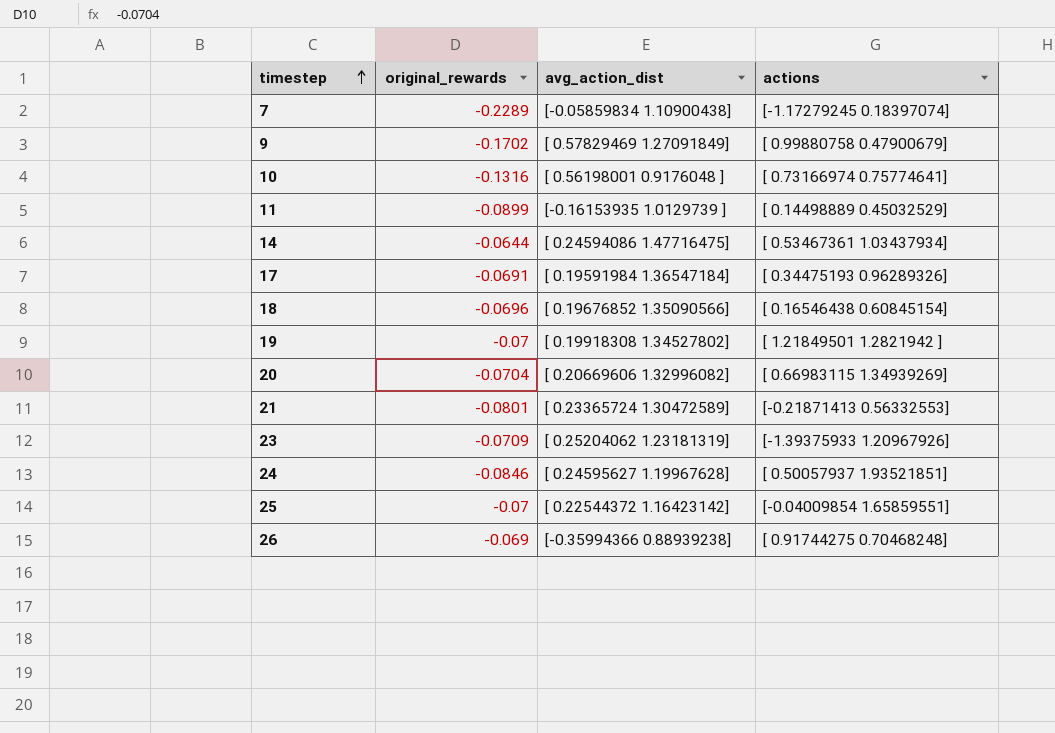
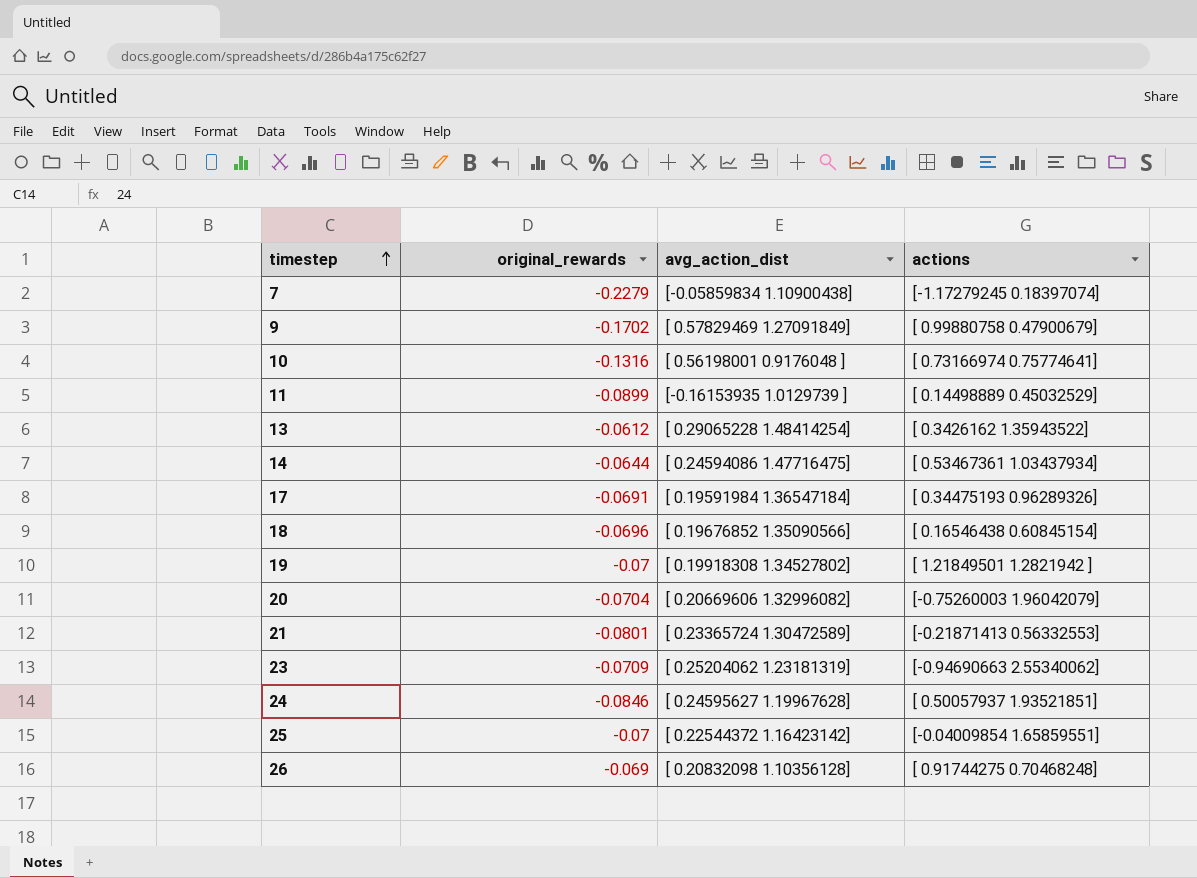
7 | original_rewards: -0.2289 -> -0.2279
row 13: none -> -0.0612 | [ 0.29065228 1.48414254] | [ 0.3426162 1.35943522]
20 | actions: [ 0.66983115 1.34939269] -> [-0.75260003 1.96042079]
23 | actions: [-1.39375933 1.20967926] -> [-0.94690663 2.55340062]
26 | avg_action_dist: [-0.35994366 0.88939238] -> [ 0.20832098 1.10356128]

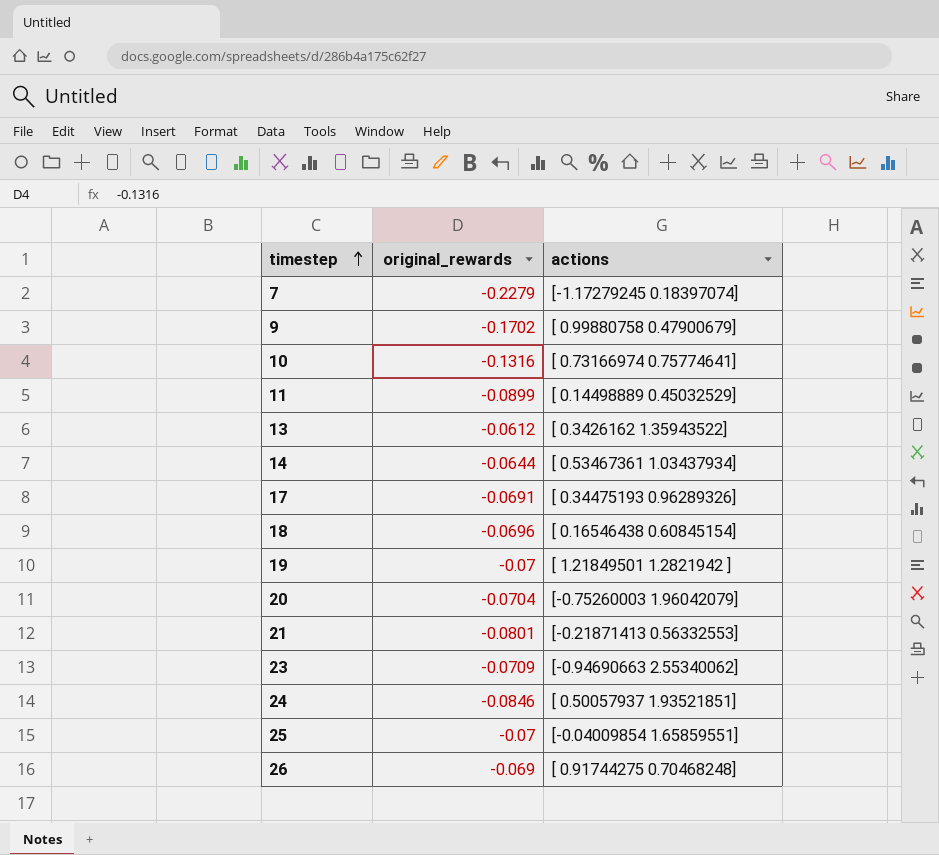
column avg_action_dist | position: 3 -> none

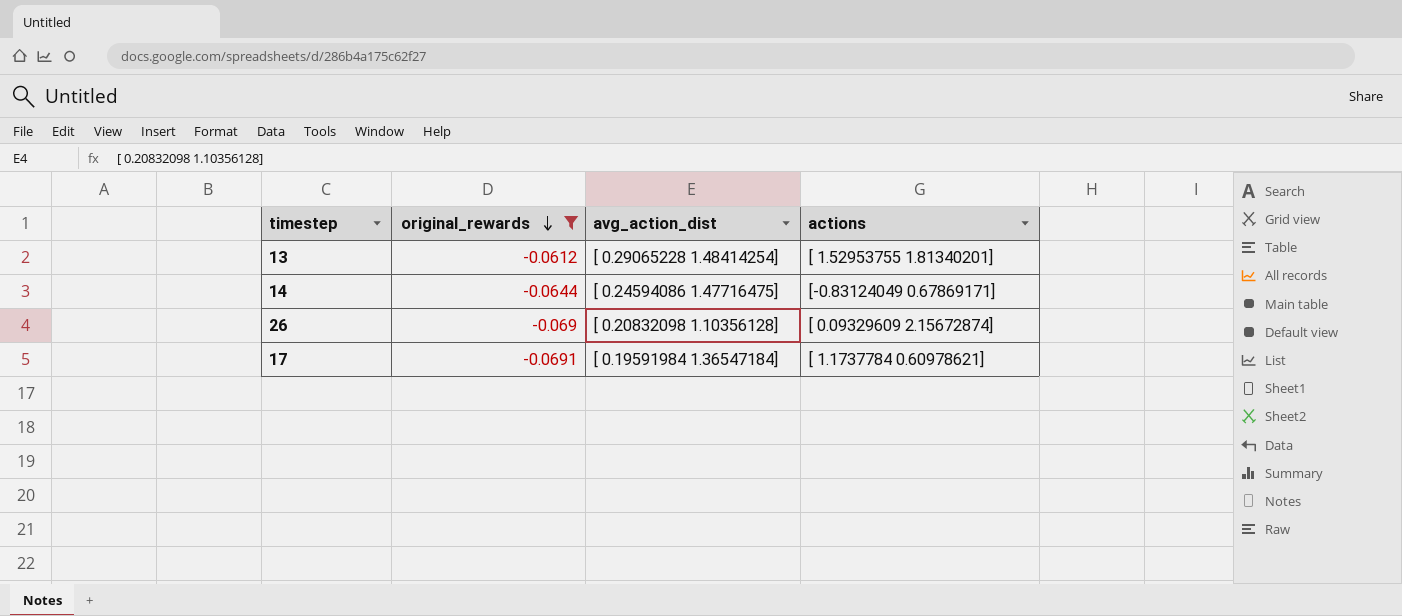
filter: none -> original_rewards >= -0.0691
row order: timestep ascending -> original_rewards descending
column avg_action_dist | position: none -> 3
13 | actions: [ 0.3426162 1.35943522] -> [ 1.52953755 1.81340201]
14 | actions: [ 0.53467361 1.03437934] -> [-0.83124049 0.67869171]
26 | actions: [ 0.91744275 0.70468248] -> [ 0.09329609 2.15672874]
17 | actions: [ 0.34475193 0.96289326] -> [ 1.1737784 0.60978621]

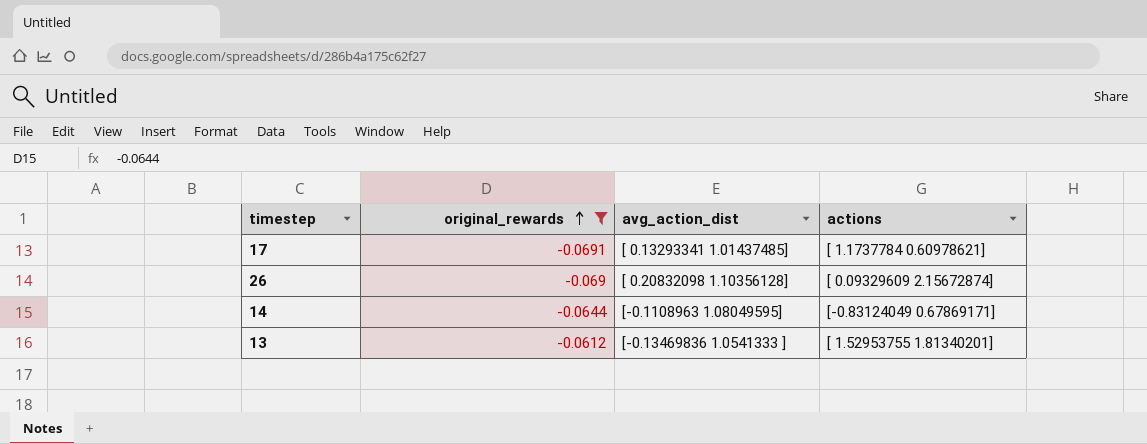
row order: original_rewards descending -> original_rewards ascending
17 | avg_action_dist: [ 0.19591984 1.36547184] -> [ 0.13293341 1.01437485]
14 | avg_action_dist: [ 0.24594086 1.47716475] -> [-0.1108963 1.08049595]
13 | avg_action_dist: [ 0.29065228 1.48414254] -> [-0.13469836 1.0541333 ]

